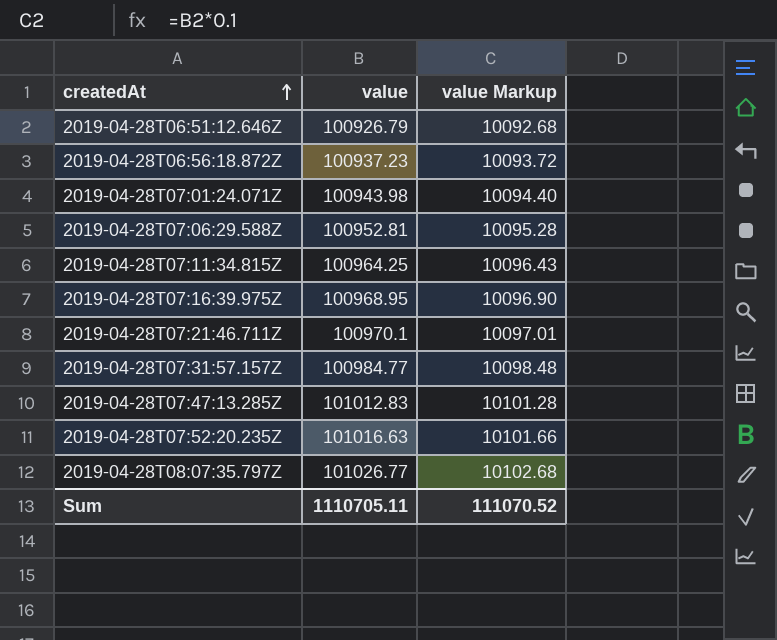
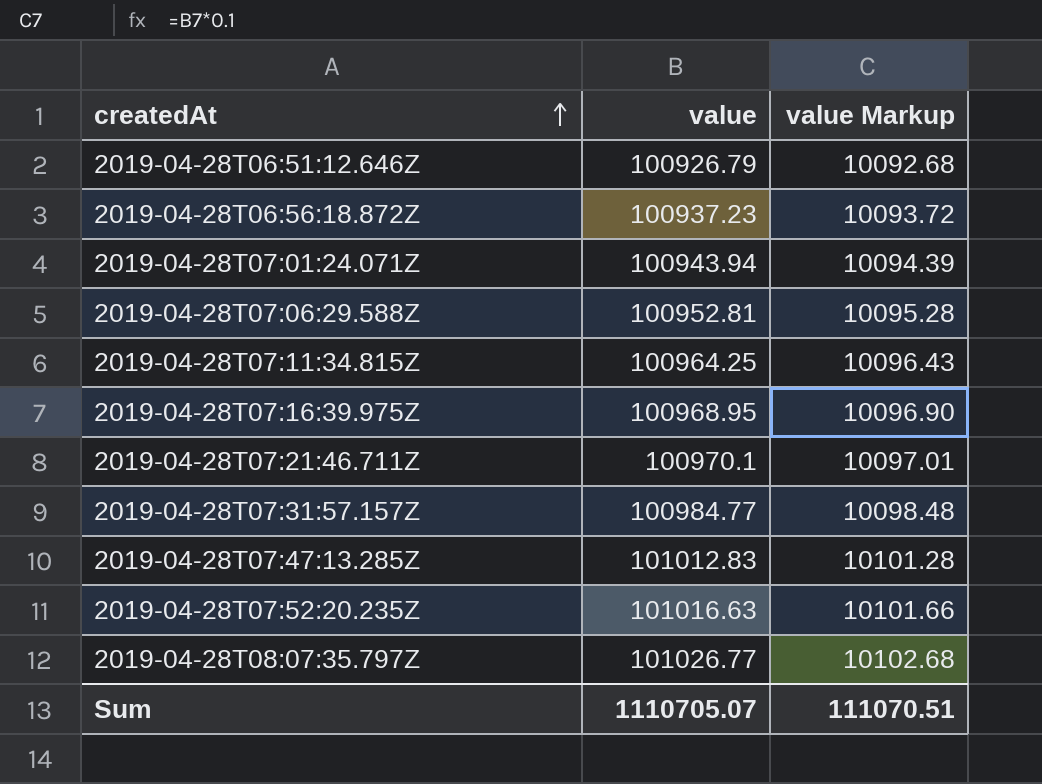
2019-04-28T07:01:24.071Z | value: 100943.98 -> 100943.94
2019-04-28T07:01:24.071Z | value Markup: 10094.40 -> 10094.39
Sum | value: 1110705.11 -> 1110705.07
Sum | value Markup: 111070.52 -> 111070.51

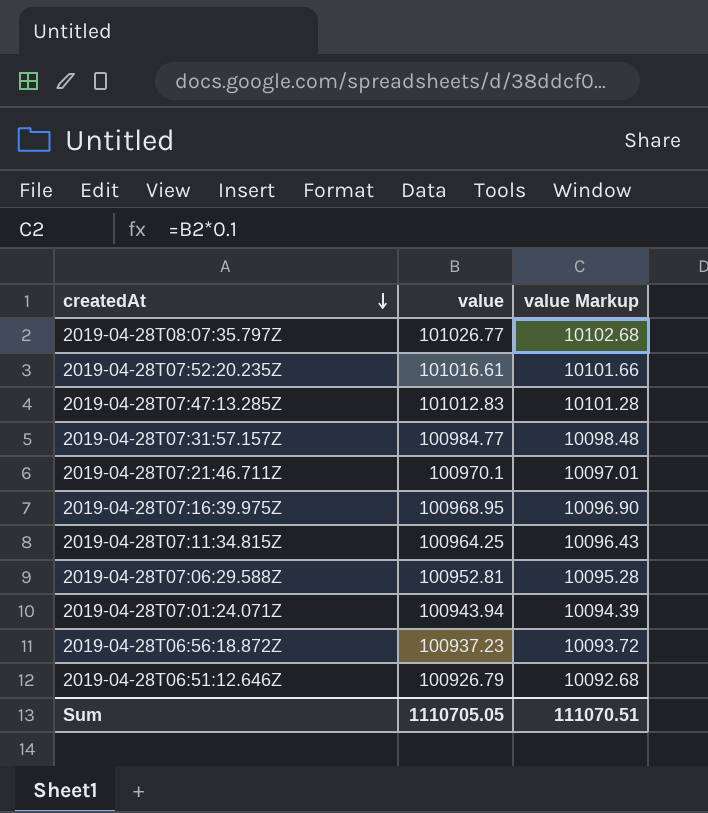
row order: createdAt ascending -> createdAt descending
2019-04-28T07:52:20.235Z | value: 101016.63 -> 101016.61
Sum | value: 1110705.07 -> 1110705.05

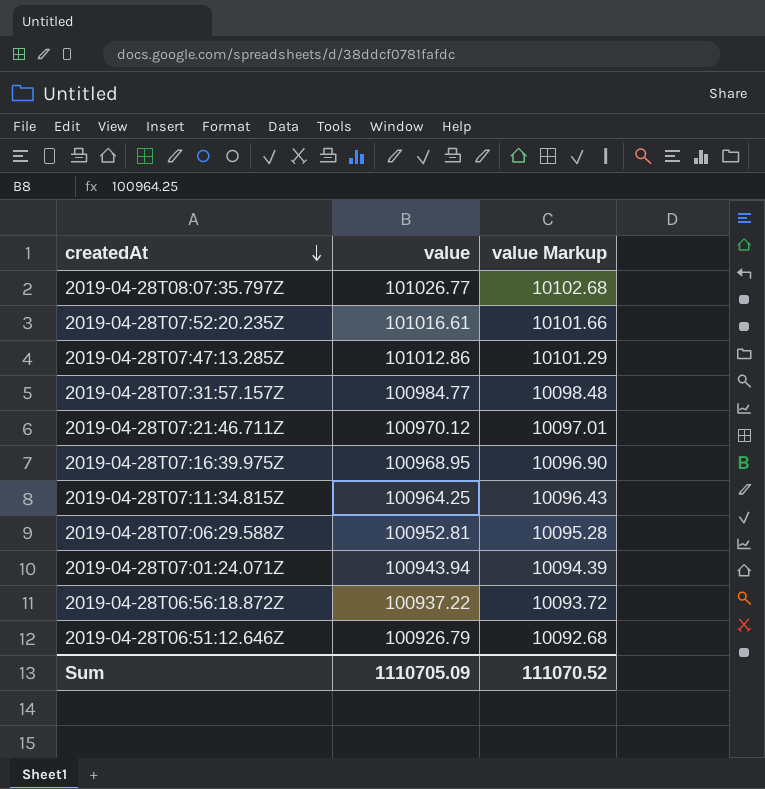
2019-04-28T07:47:13.285Z | value: 101012.83 -> 101012.86
2019-04-28T07:47:13.285Z | value Markup: 10101.28 -> 10101.29
2019-04-28T07:21:46.711Z | value: 100970.1 -> 100970.12
2019-04-28T06:56:18.872Z | value: 100937.23 -> 100937.22
Sum | value: 1110705.05 -> 1110705.09
Sum | value Markup: 111070.51 -> 111070.52

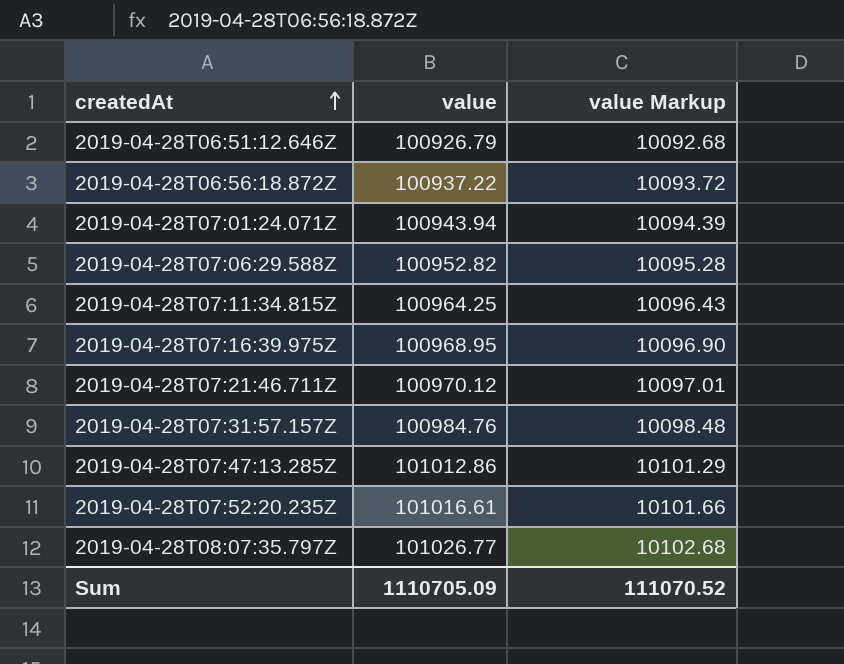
row order: createdAt descending -> createdAt ascending
2019-04-28T07:06:29.588Z | value: 100952.81 -> 100952.82
2019-04-28T07:31:57.157Z | value: 100984.77 -> 100984.76

